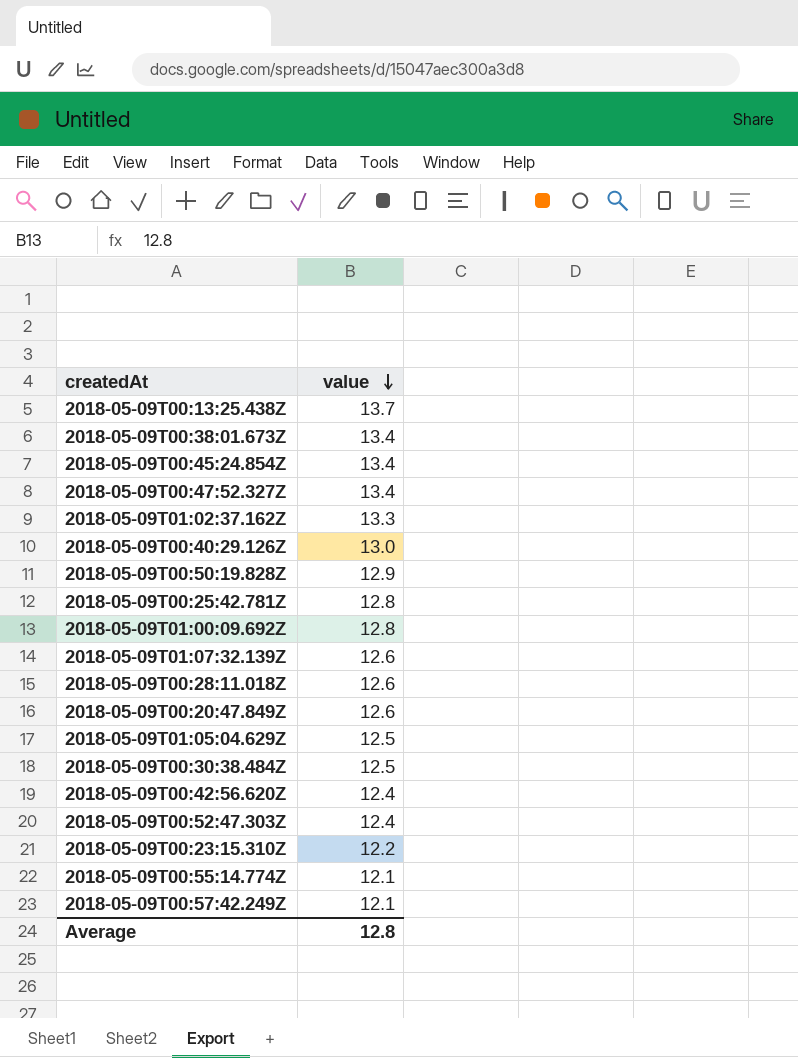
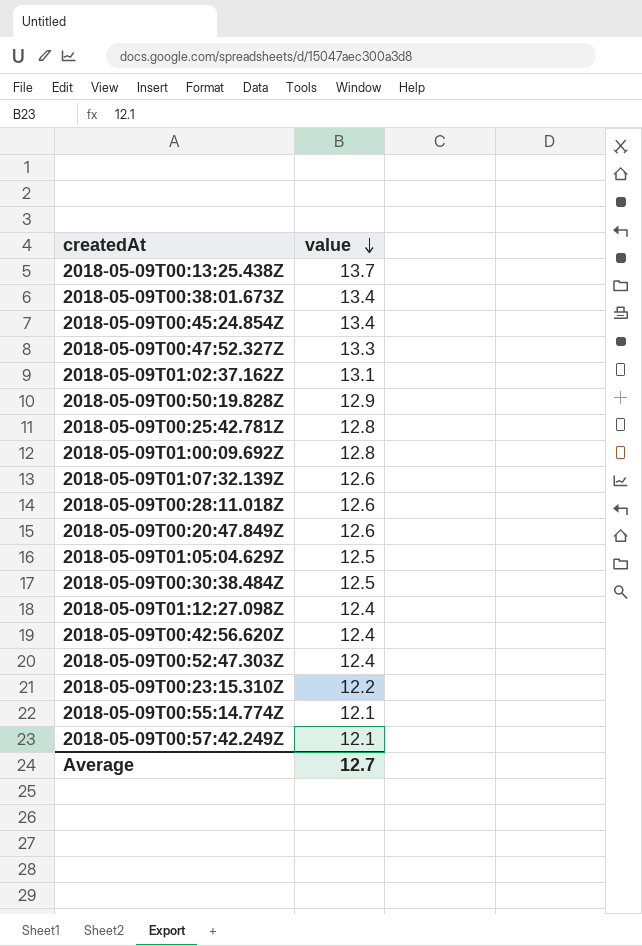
row 2018-05-09T00:40:29.126Z: 13.0 -> none
2018-05-09T00:47:52.327Z | value: 13.4 -> 13.3
2018-05-09T01:02:37.162Z | value: 13.3 -> 13.1
row 2018-05-09T01:12:27.098Z: none -> 12.4
Average | value: 12.8 -> 12.7

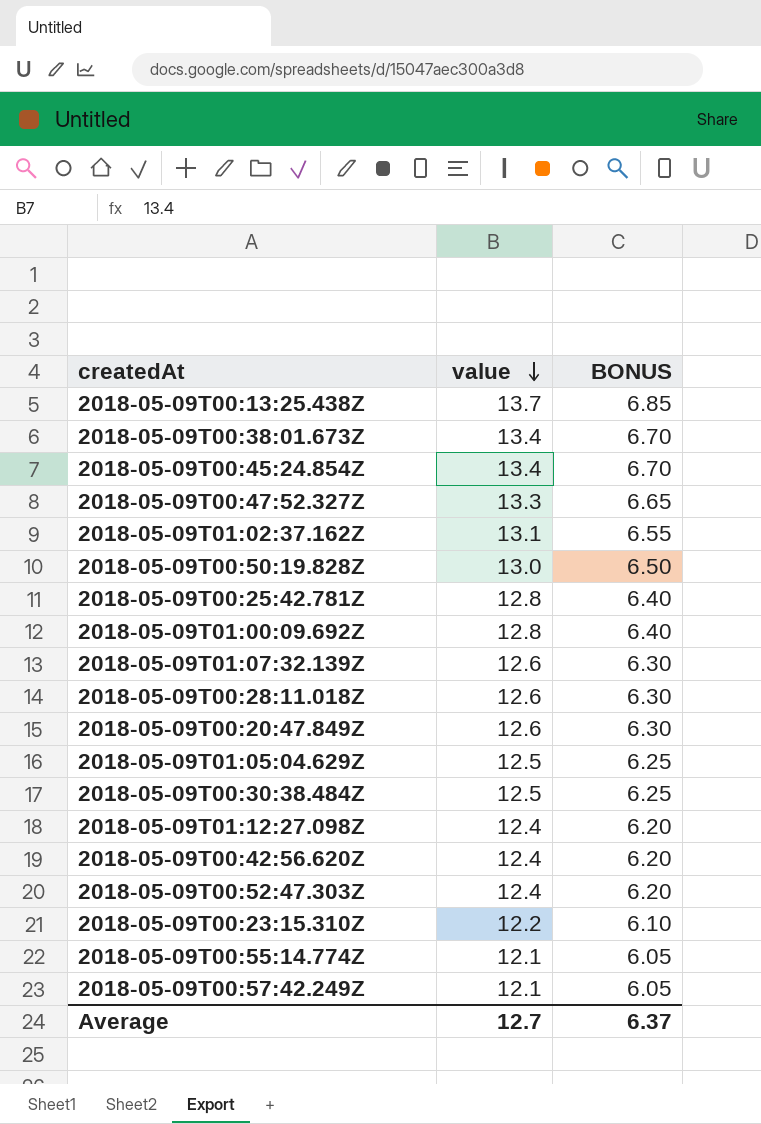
column BONUS | formula: none -> [value] * 0.5
2018-05-09T00:50:19.828Z | value: 12.9 -> 13.0

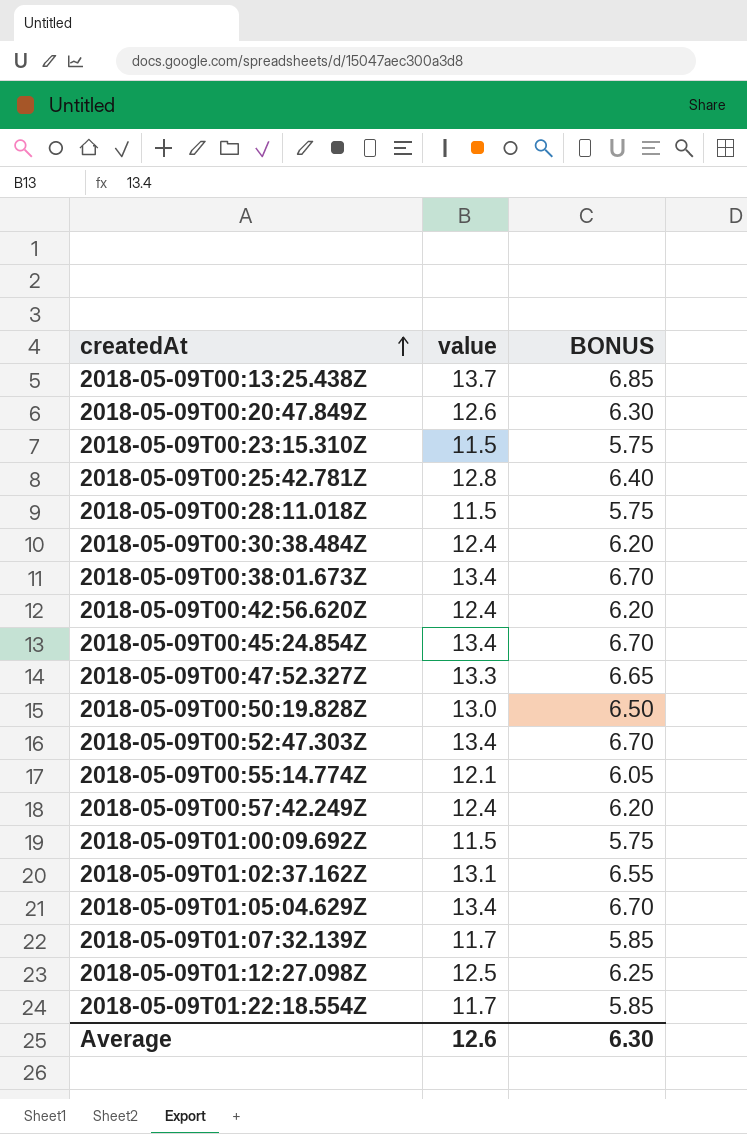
row order: value descending -> createdAt ascending
2018-05-09T00:23:15.310Z | value: 12.2 -> 11.5
2018-05-09T00:23:15.310Z | BONUS: 6.10 -> 5.75
2018-05-09T00:28:11.018Z | value: 12.6 -> 11.5
2018-05-09T00:28:11.018Z | BONUS: 6.30 -> 5.75
2018-05-09T00:30:38.484Z | value: 12.5 -> 12.4
2018-05-09T00:30:38.484Z | BONUS: 6.25 -> 6.20
2018-05-09T00:52:47.303Z | value: 12.4 -> 13.4
2018-05-09T00:52:47.303Z | BONUS: 6.20 -> 6.70
2018-05-09T00:57:42.249Z | value: 12.1 -> 12.4
2018-05-09T00:57:42.249Z | BONUS: 6.05 -> 6.20
2018-05-09T01:00:09.692Z | value: 12.8 -> 11.5
2018-05-09T01:00:09.692Z | BONUS: 6.40 -> 5.75
2018-05-09T01:05:04.629Z | value: 12.5 -> 13.4
2018-05-09T01:05:04.629Z | BONUS: 6.25 -> 6.70
2018-05-09T01:07:32.139Z | value: 12.6 -> 11.7
2018-05-09T01:07:32.139Z | BONUS: 6.30 -> 5.85
2018-05-09T01:12:27.098Z | value: 12.4 -> 12.5
2018-05-09T01:12:27.098Z | BONUS: 6.20 -> 6.25
row 2018-05-09T01:22:18.554Z: none -> 11.7 | 5.85
Average | value: 12.7 -> 12.6
Average | BONUS: 6.37 -> 6.30

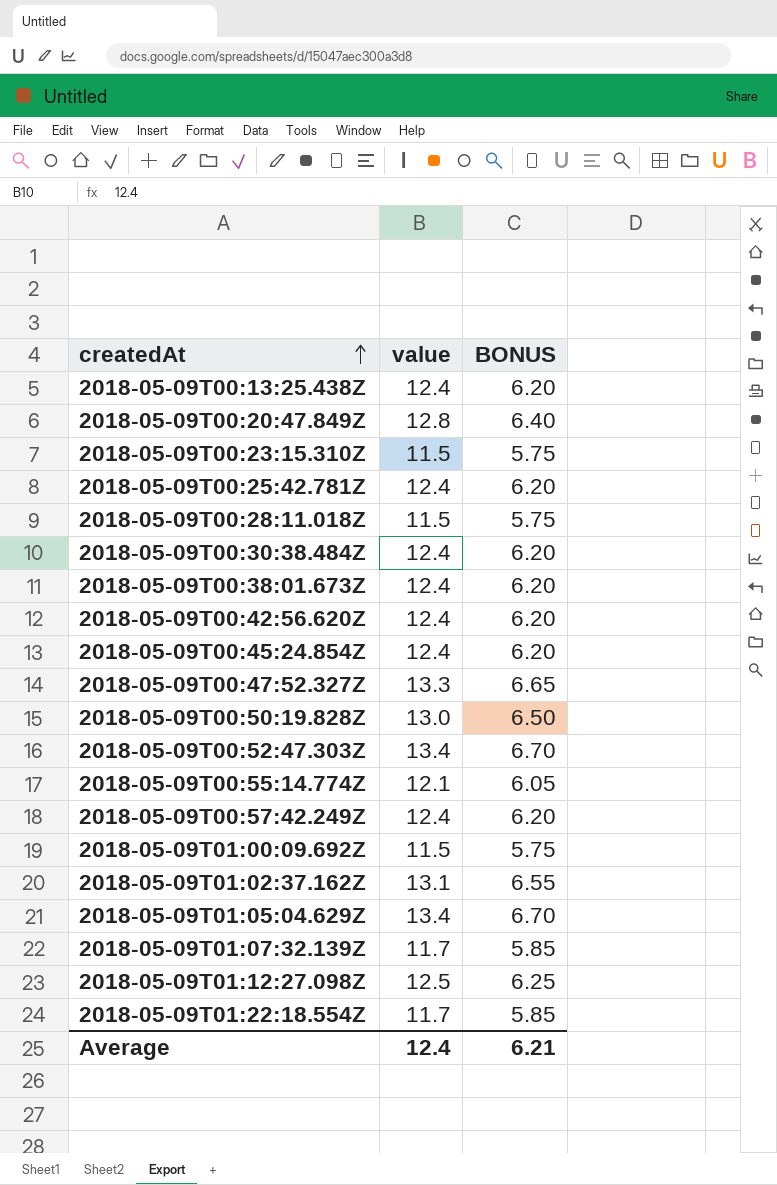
2018-05-09T00:13:25.438Z | value: 13.7 -> 12.4
2018-05-09T00:13:25.438Z | BONUS: 6.85 -> 6.20
2018-05-09T00:20:47.849Z | value: 12.6 -> 12.8
2018-05-09T00:20:47.849Z | BONUS: 6.30 -> 6.40
2018-05-09T00:25:42.781Z | value: 12.8 -> 12.4
2018-05-09T00:25:42.781Z | BONUS: 6.40 -> 6.20
2018-05-09T00:38:01.673Z | value: 13.4 -> 12.4
2018-05-09T00:38:01.673Z | BONUS: 6.70 -> 6.20
2018-05-09T00:45:24.854Z | value: 13.4 -> 12.4
2018-05-09T00:45:24.854Z | BONUS: 6.70 -> 6.20
Average | value: 12.6 -> 12.4
Average | BONUS: 6.30 -> 6.21

